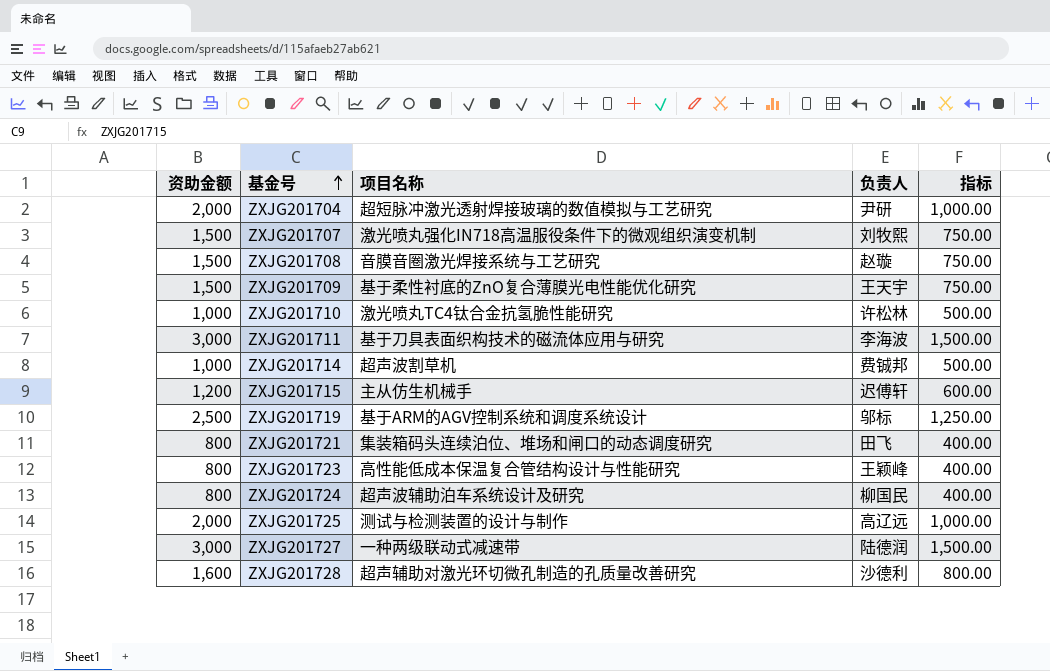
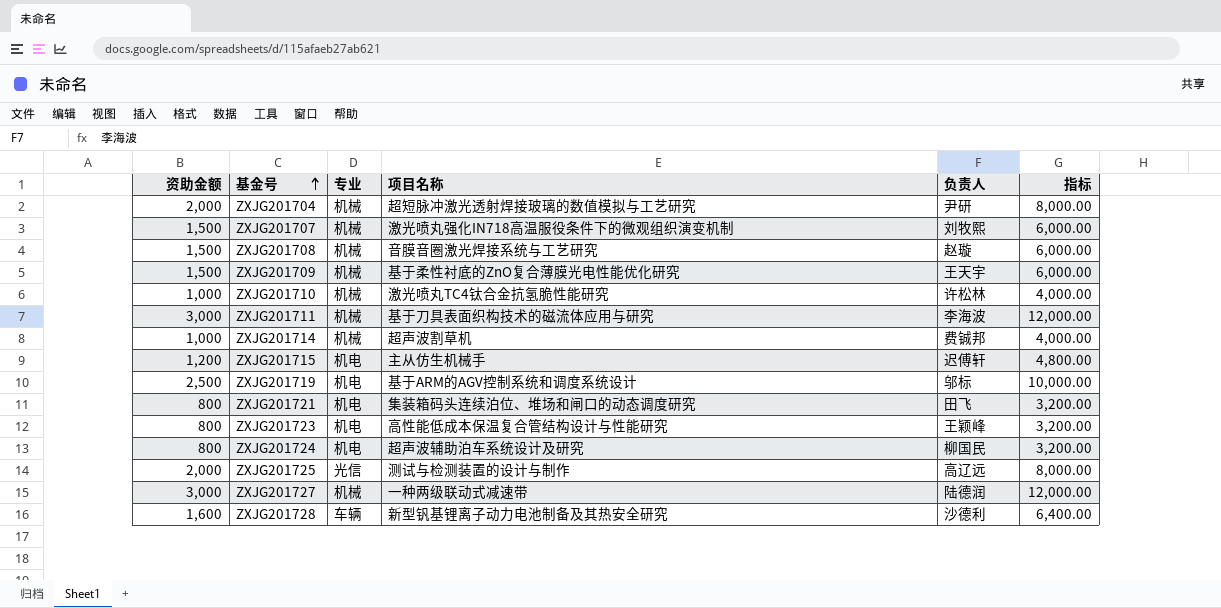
column 专业 | position: none -> 3
column 指标 | formula: [资助金额] * 0.5 -> [资助金额] * 4
ZXJG201728 | 项目名称: 超声辅助对激光环切微孔制造的孔质量改善研究 -> 新型钒基锂离子动力电池制备及其热安全研究

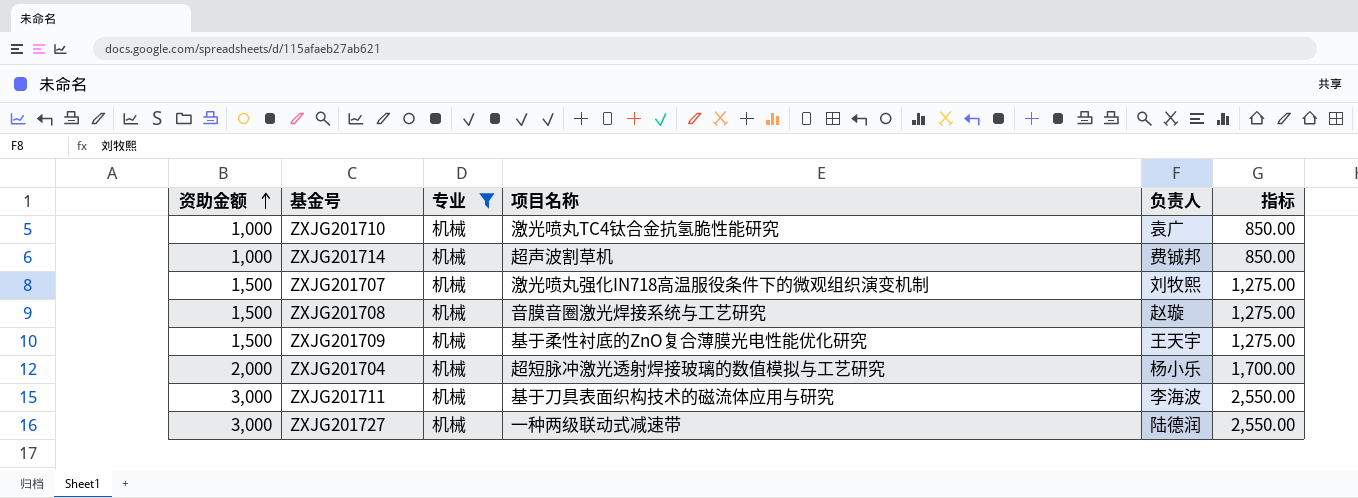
filter: none -> 专业 = 机械
row order: 基金号 ascending -> 资助金额 ascending
column 指标 | formula: [资助金额] * 4 -> [资助金额] * 0.85
ZXJG201710 | 负责人: 许松林 -> 袁广
ZXJG201704 | 负责人: 尹研 -> 杨小乐

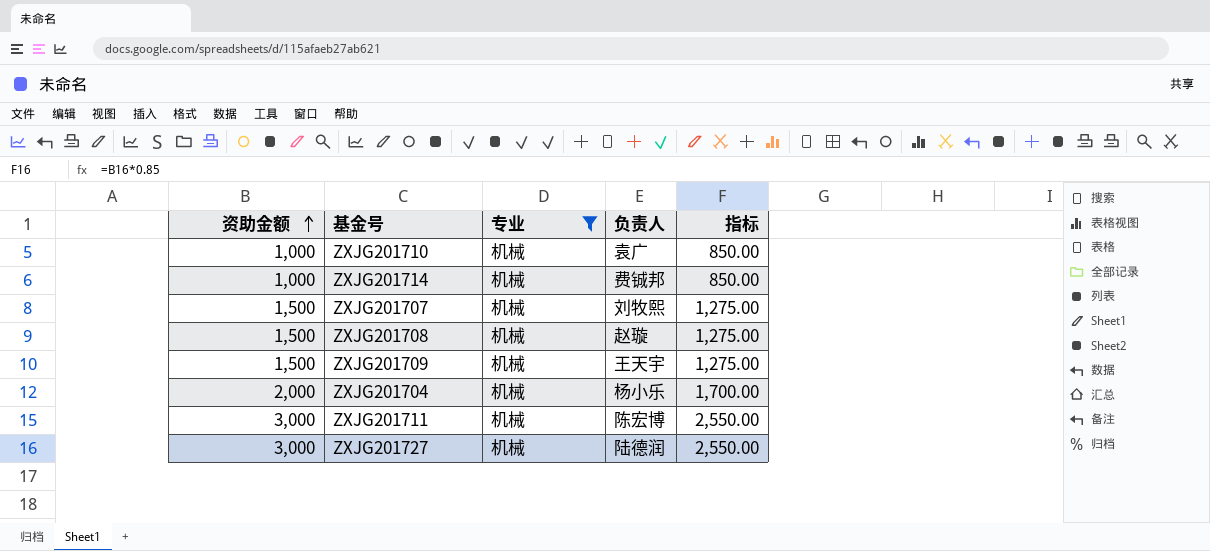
column 项目名称 | position: 4 -> none
ZXJG201711 | 负责人: 李海波 -> 陈宏博

